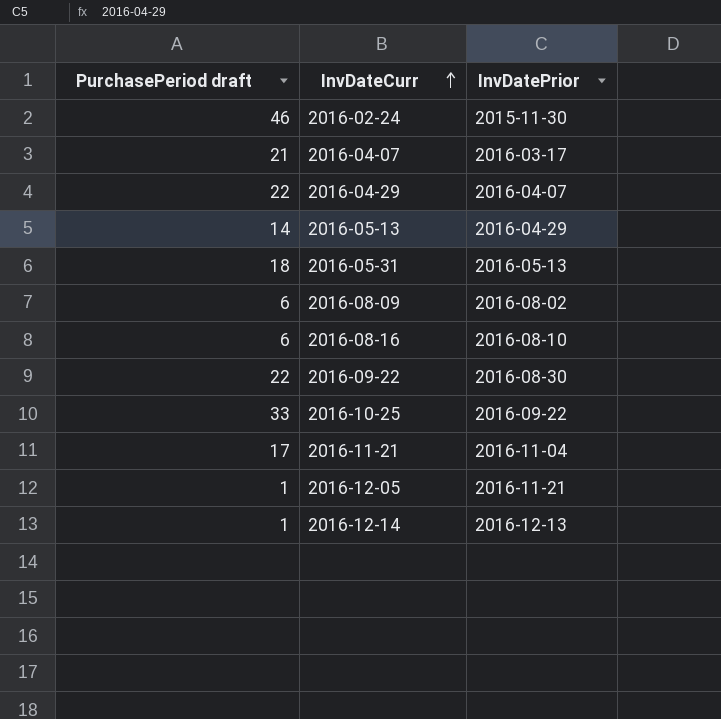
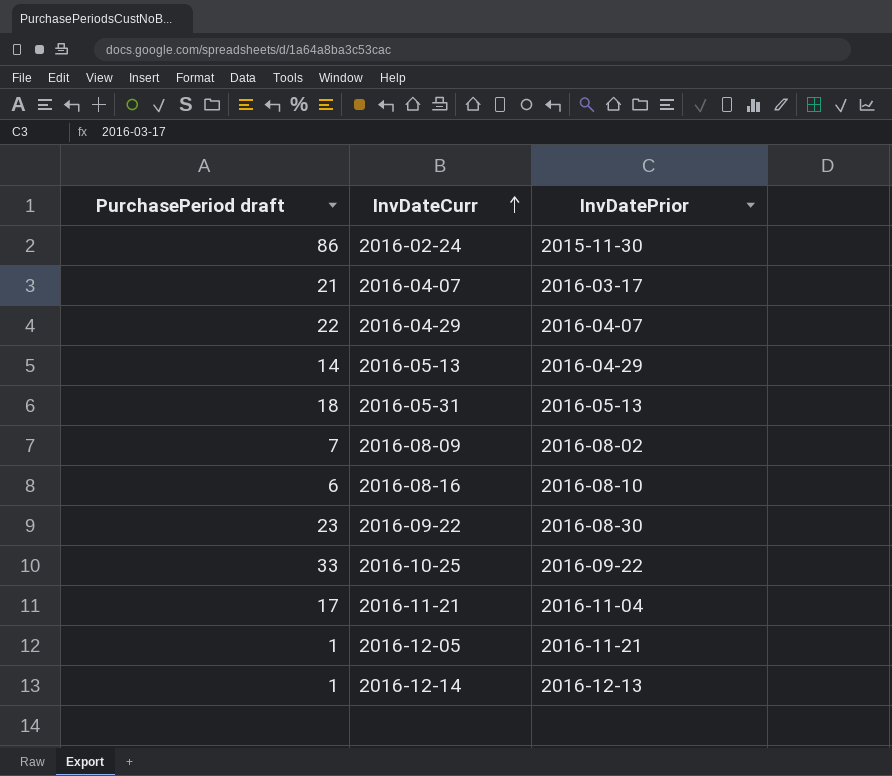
2016-02-24 | PurchasePeriod draft: 46 -> 86
2016-08-09 | PurchasePeriod draft: 6 -> 7
2016-09-22 | PurchasePeriod draft: 22 -> 23

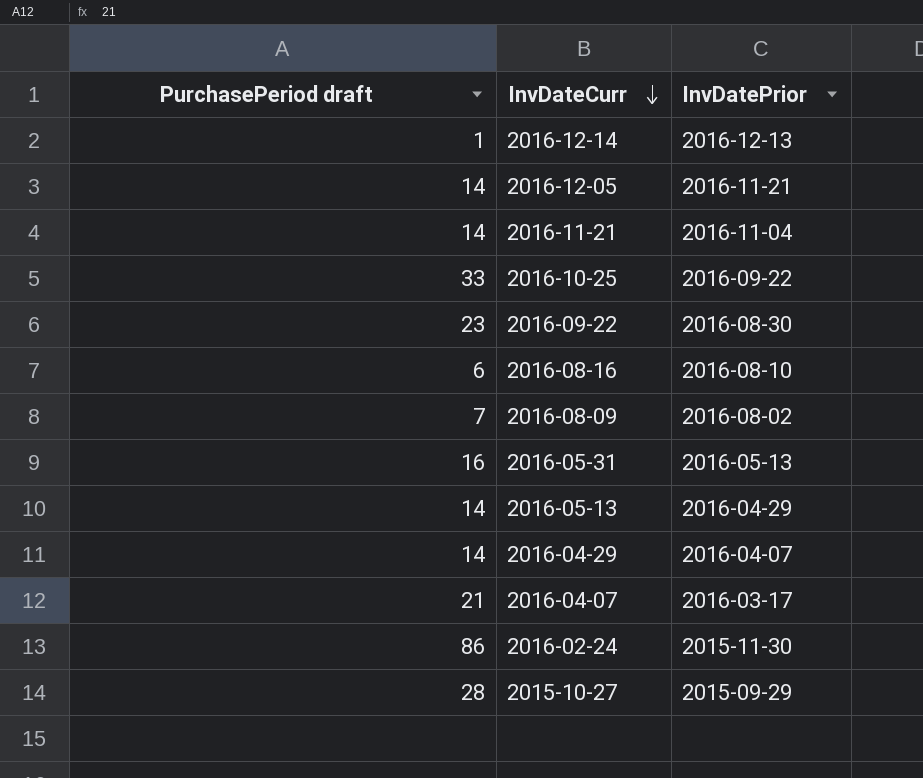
row order: InvDateCurr ascending -> InvDateCurr descending
2016-12-05 | PurchasePeriod draft: 1 -> 14
2016-11-21 | PurchasePeriod draft: 17 -> 14
2016-05-31 | PurchasePeriod draft: 18 -> 16
2016-04-29 | PurchasePeriod draft: 22 -> 14
row 2015-10-27: none -> 28 | 2015-09-29

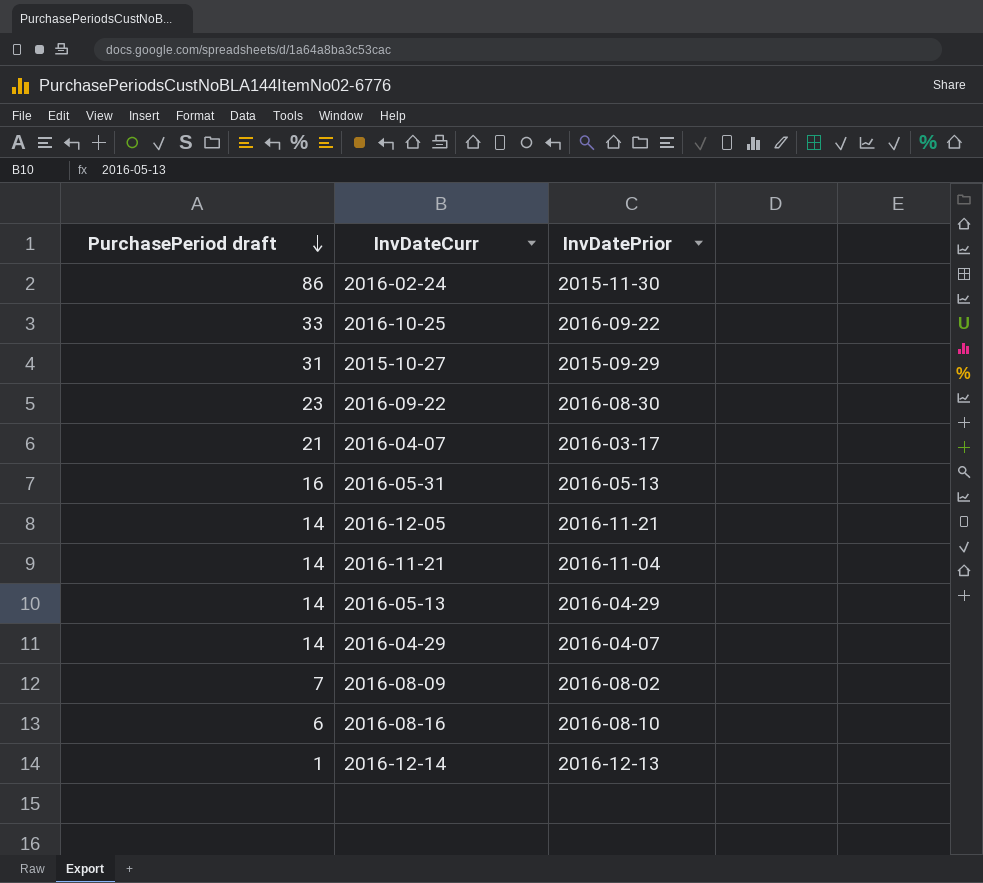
row order: InvDateCurr descending -> PurchasePeriod draft descending
2015-10-27 | PurchasePeriod draft: 28 -> 31

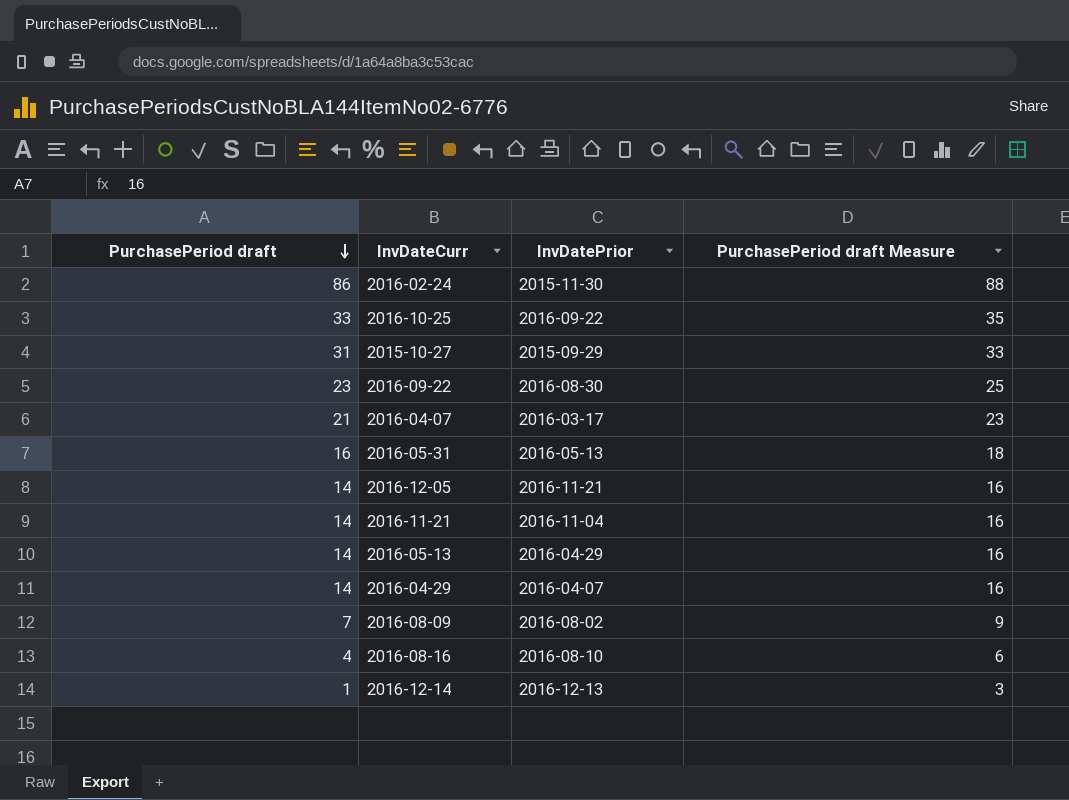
column PurchasePeriod draft Measure | formula: none -> [PurchasePeriod draft] + 2
2016-08-16 | PurchasePeriod draft: 6 -> 4

